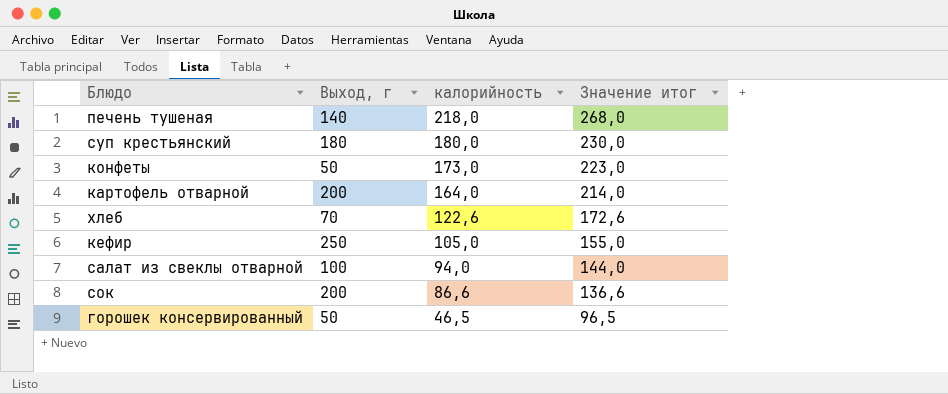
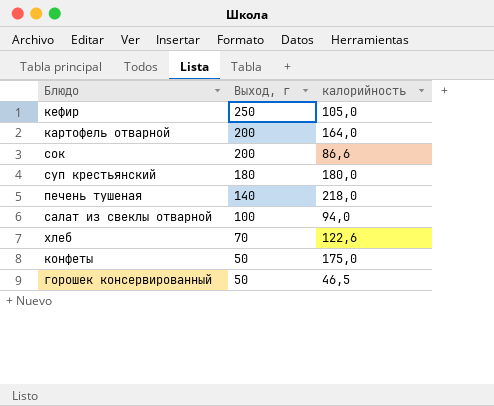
row order: калорийность descending -> Выход, г descending
column Значение итог | formula: [калорийность] + 50 -> none
конфеты | калорийность: 173,0 -> 175,0

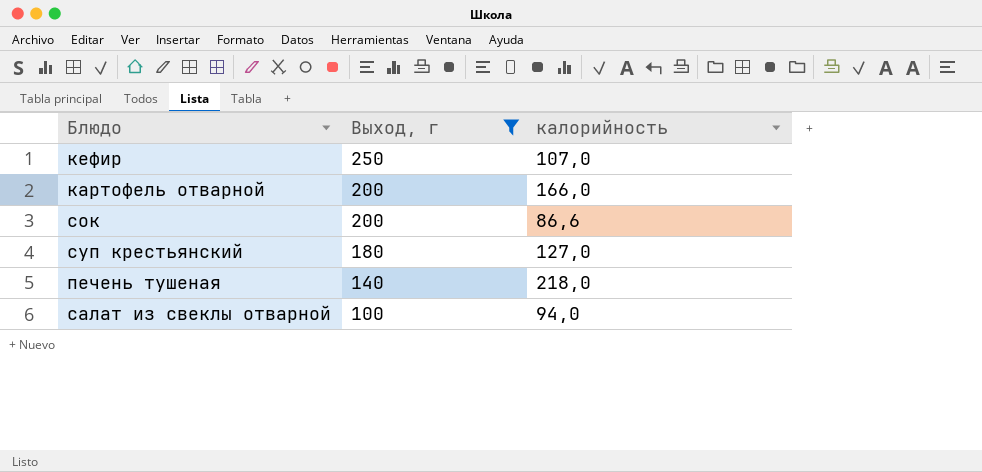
filter: none -> Выход, г >= 100
кефир | калорийность: 105,0 -> 107,0
картофель отварной | калорийность: 164,0 -> 166,0
суп крестьянский | калорийность: 180,0 -> 127,0

